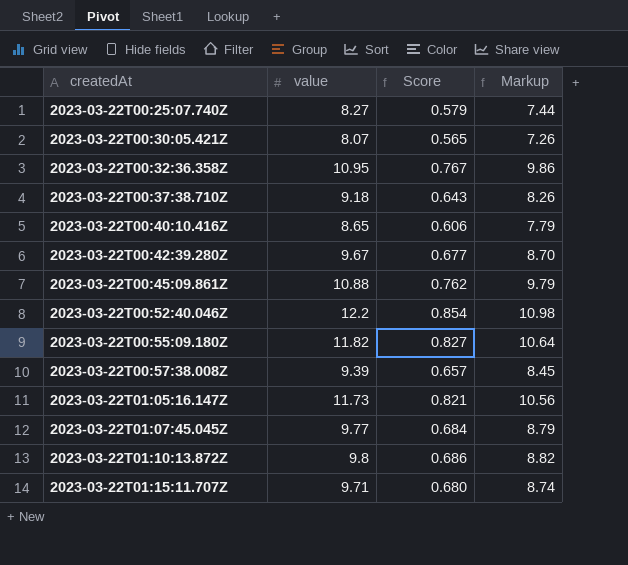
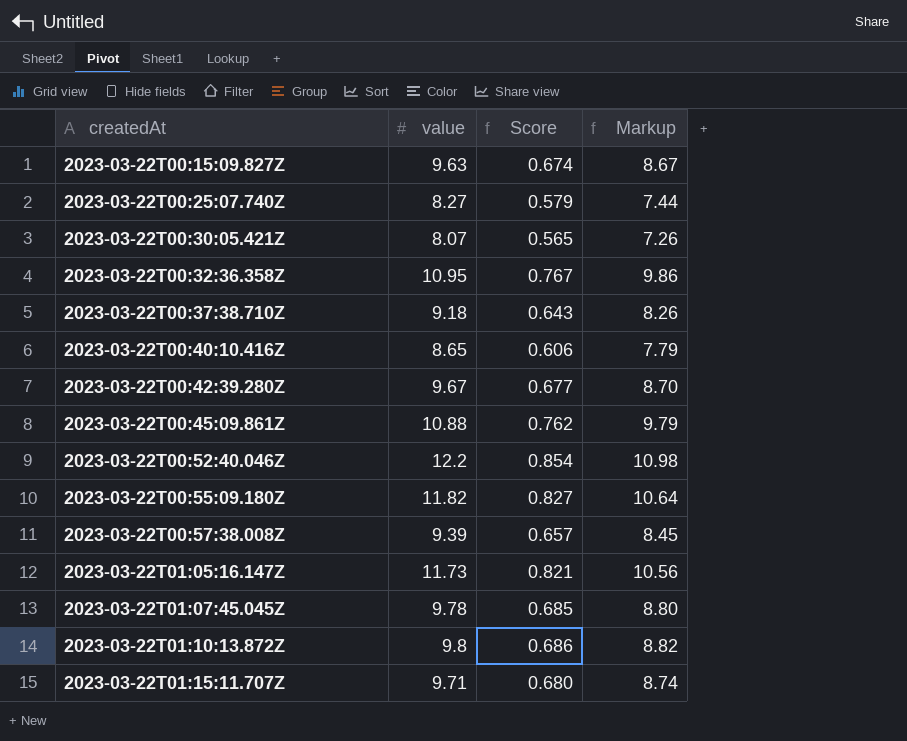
row 2023-03-22T00:15:09.827Z: none -> 9.63 | 0.674 | 8.67
2023-03-22T01:07:45.045Z | value: 9.77 -> 9.78
2023-03-22T01:07:45.045Z | Score: 0.684 -> 0.685
2023-03-22T01:07:45.045Z | Markup: 8.79 -> 8.80

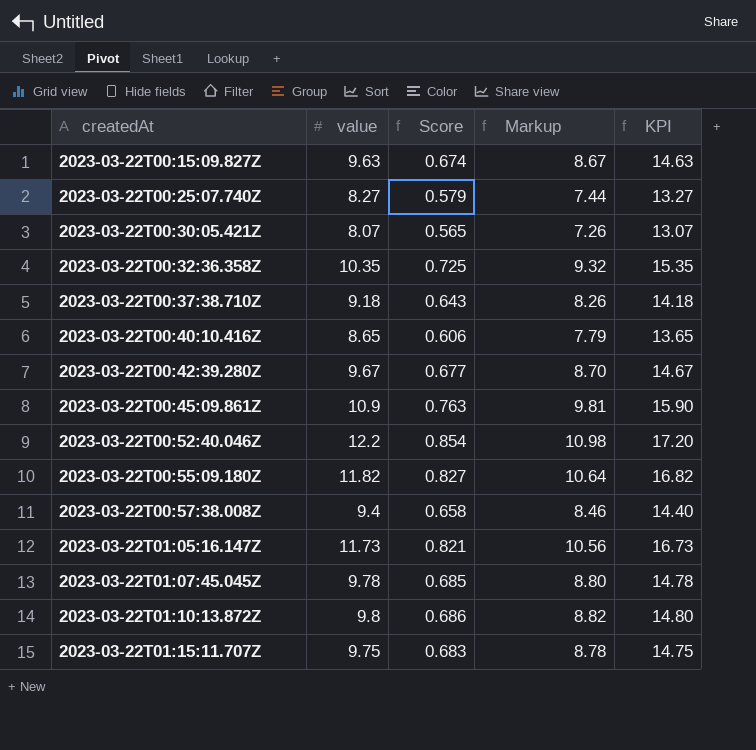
column KPI | formula: none -> [value] + 5
2023-03-22T00:32:36.358Z | value: 10.95 -> 10.35
2023-03-22T00:32:36.358Z | Score: 0.767 -> 0.725
2023-03-22T00:32:36.358Z | Markup: 9.86 -> 9.32
2023-03-22T00:45:09.861Z | value: 10.88 -> 10.9
2023-03-22T00:45:09.861Z | Score: 0.762 -> 0.763
2023-03-22T00:45:09.861Z | Markup: 9.79 -> 9.81
2023-03-22T00:57:38.008Z | value: 9.39 -> 9.4
2023-03-22T00:57:38.008Z | Score: 0.657 -> 0.658
2023-03-22T00:57:38.008Z | Markup: 8.45 -> 8.46
2023-03-22T01:15:11.707Z | value: 9.71 -> 9.75
2023-03-22T01:15:11.707Z | Score: 0.680 -> 0.683
2023-03-22T01:15:11.707Z | Markup: 8.74 -> 8.78

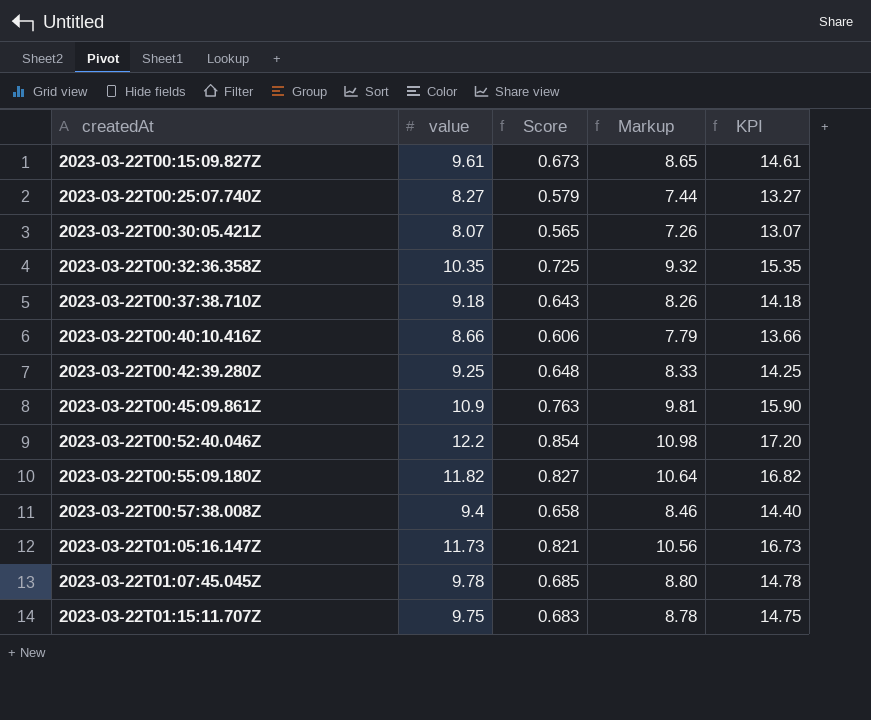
row 2023-03-22T01:10:13.872Z: 9.8 | 0.686 | 8.82 | 14.80 -> none
2023-03-22T00:15:09.827Z | value: 9.63 -> 9.61
2023-03-22T00:15:09.827Z | Score: 0.674 -> 0.673
2023-03-22T00:15:09.827Z | Markup: 8.67 -> 8.65
2023-03-22T00:15:09.827Z | KPI: 14.63 -> 14.61
2023-03-22T00:40:10.416Z | value: 8.65 -> 8.66
2023-03-22T00:40:10.416Z | KPI: 13.65 -> 13.66
2023-03-22T00:42:39.280Z | value: 9.67 -> 9.25
2023-03-22T00:42:39.280Z | Score: 0.677 -> 0.648
2023-03-22T00:42:39.280Z | Markup: 8.70 -> 8.33
2023-03-22T00:42:39.280Z | KPI: 14.67 -> 14.25

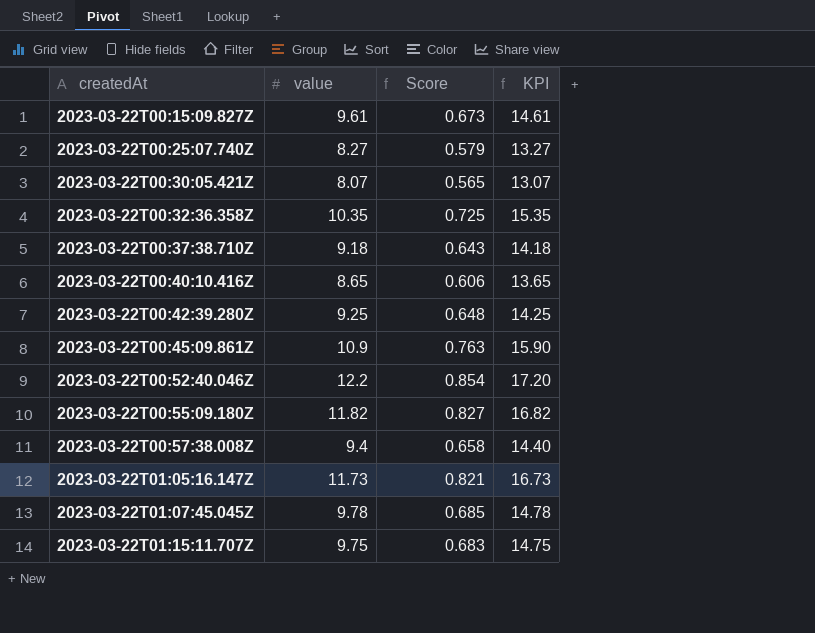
column Markup | formula: [value] * 0.9 -> none
2023-03-22T00:40:10.416Z | value: 8.66 -> 8.65
2023-03-22T00:40:10.416Z | KPI: 13.66 -> 13.65

